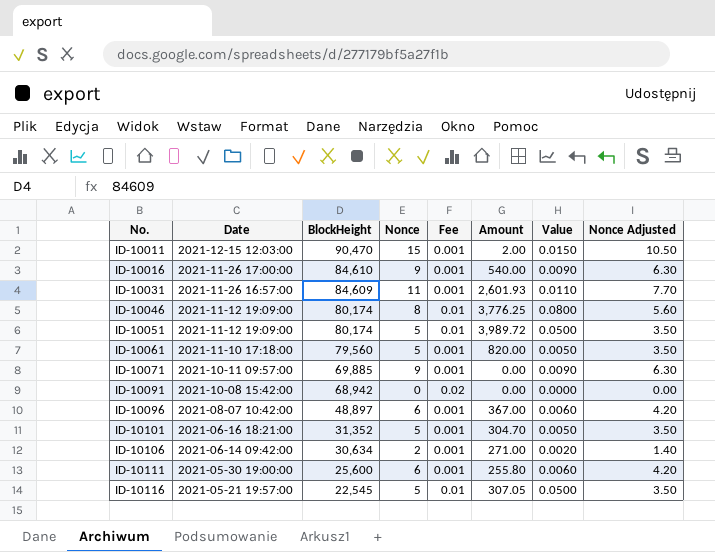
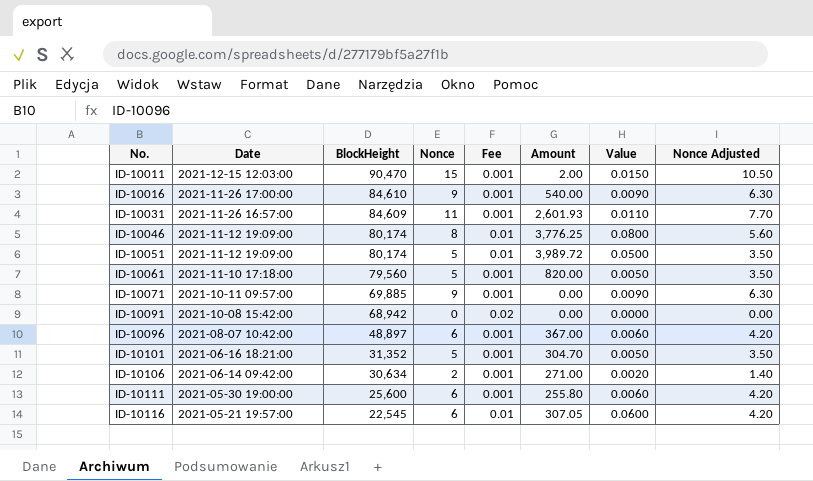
ID-10116 | Nonce: 5 -> 6
ID-10116 | Value: 0.0500 -> 0.0600
ID-10116 | Nonce Adjusted: 3.50 -> 4.20

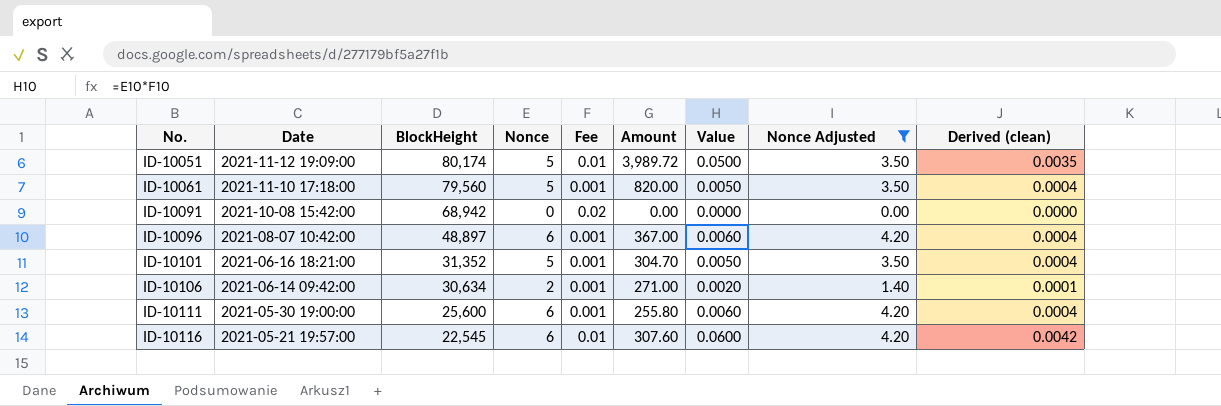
filter: none -> Nonce Adjusted <= 4.20
column Derived (clean) | formula: none -> [Value] * 0.07
ID-10116 | Amount: 307.05 -> 307.60

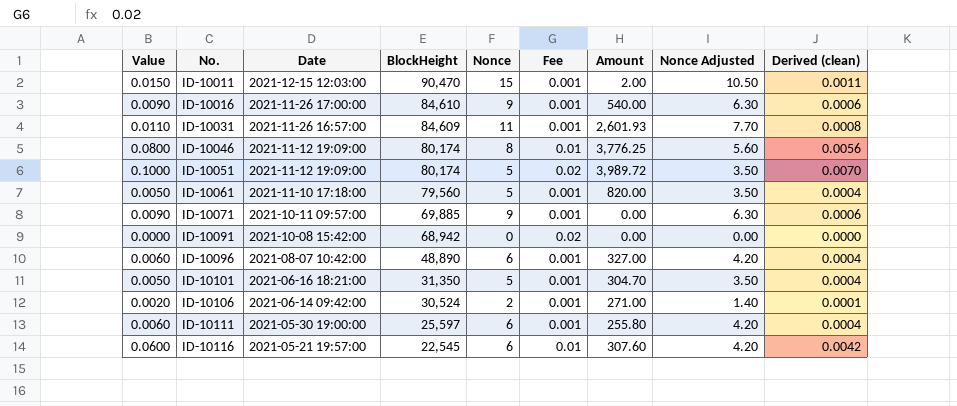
filter: Nonce Adjusted <= 4.20 -> none
column Value | position: 7 -> 1
ID-10051 | Value: 0.0500 -> 0.1000
ID-10051 | Fee: 0.01 -> 0.02
ID-10051 | Derived (clean): 0.0035 -> 0.0070
ID-10096 | BlockHeight: 48,897 -> 48,890
ID-10096 | Amount: 367.00 -> 327.00
ID-10101 | BlockHeight: 31,352 -> 31,350
ID-10106 | BlockHeight: 30,634 -> 30,524
ID-10111 | BlockHeight: 25,600 -> 25,597

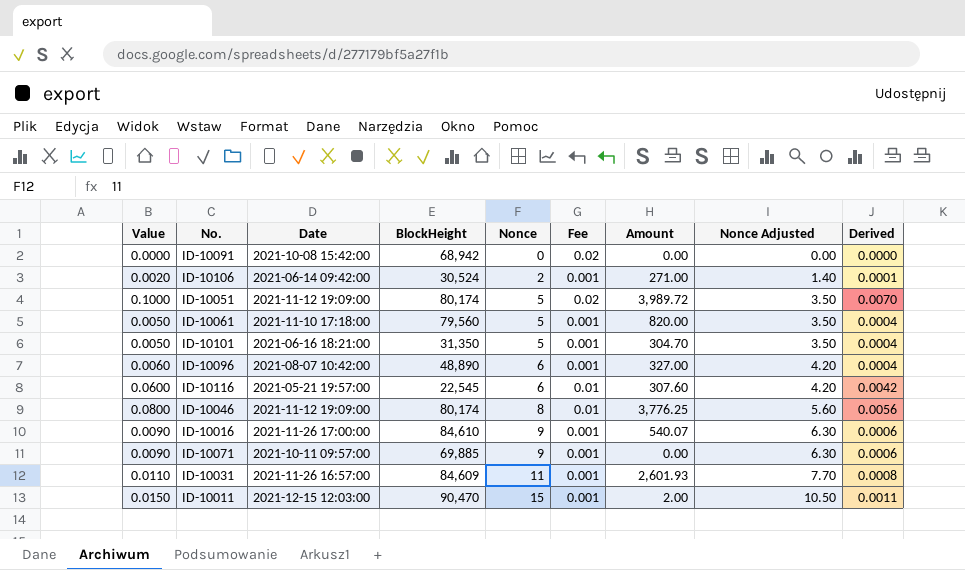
row order: No. ascending -> Nonce ascending
column name: Derived (clean) -> Derived
row ID-10111: 0.0060 | 2021-05-30 19:00:00 | 25,597 | 6 | 0.001 | 255.80 | 4.20 | 0.0004 -> none
ID-10016 | Amount: 540.00 -> 540.07

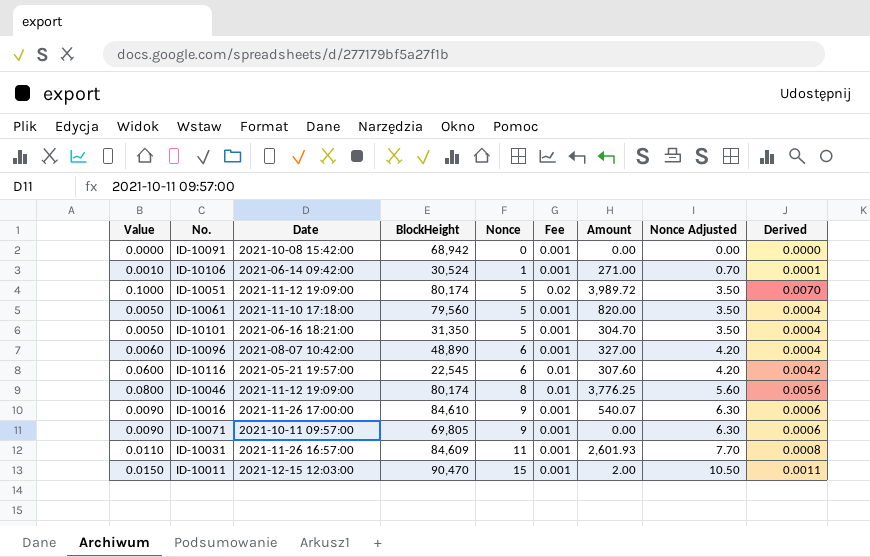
ID-10091 | Fee: 0.02 -> 0.001
ID-10106 | Value: 0.0020 -> 0.0010
ID-10106 | Nonce: 2 -> 1
ID-10106 | Nonce Adjusted: 1.40 -> 0.70
ID-10071 | BlockHeight: 69,885 -> 69,805

